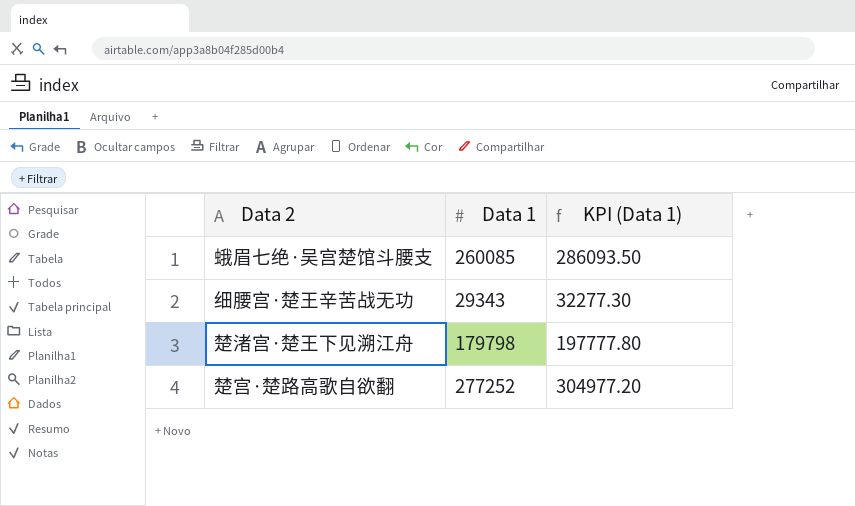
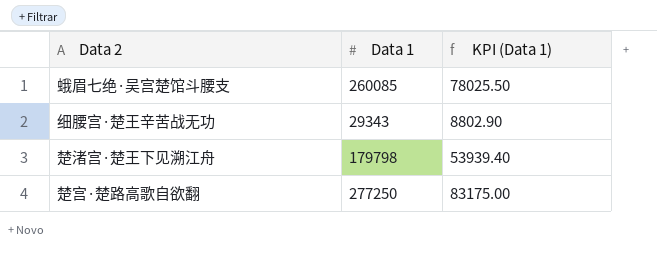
column KPI (Data 1) | formula: [Data 1] * 1.1 -> [Data 1] * 0.3
楚宫·楚路高歌自欲翻 | Data 1: 277252 -> 277250

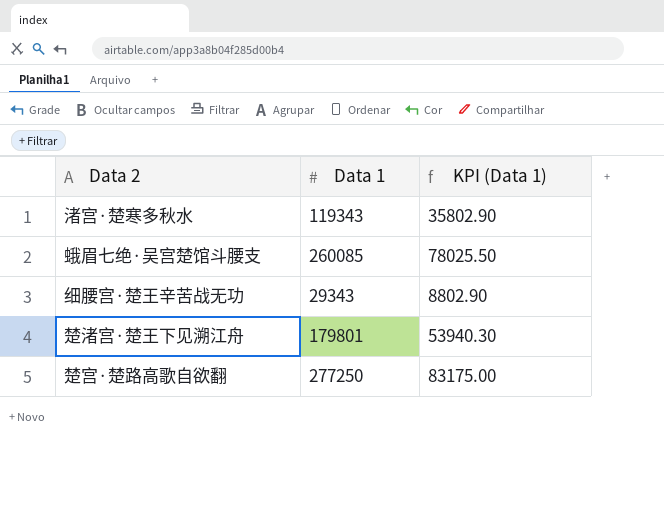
row 渚宫·楚寒多秋水: none -> 119343 | 35802.90
楚渚宫·楚王下见溯江舟 | Data 1: 179798 -> 179801
楚渚宫·楚王下见溯江舟 | KPI (Data 1): 53939.40 -> 53940.30

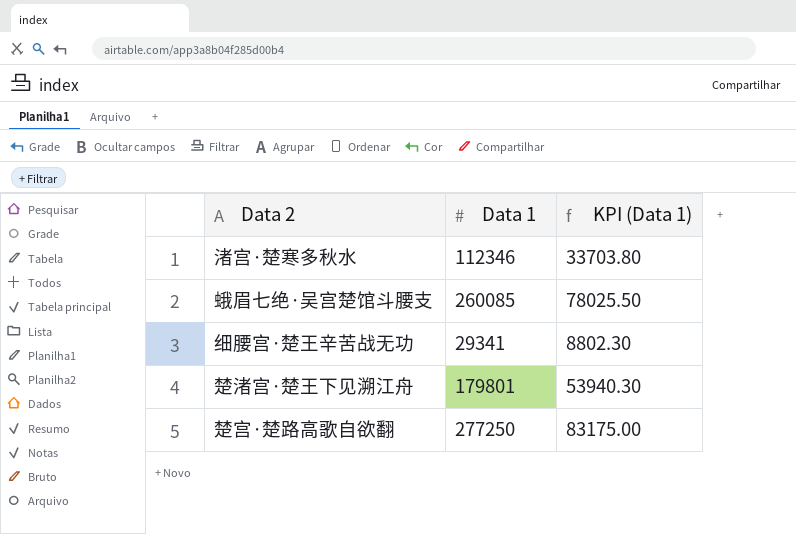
渚宫·楚寒多秋水 | Data 1: 119343 -> 112346
渚宫·楚寒多秋水 | KPI (Data 1): 35802.90 -> 33703.80
细腰宫·楚王辛苦战无功 | Data 1: 29343 -> 29341
细腰宫·楚王辛苦战无功 | KPI (Data 1): 8802.90 -> 8802.30

